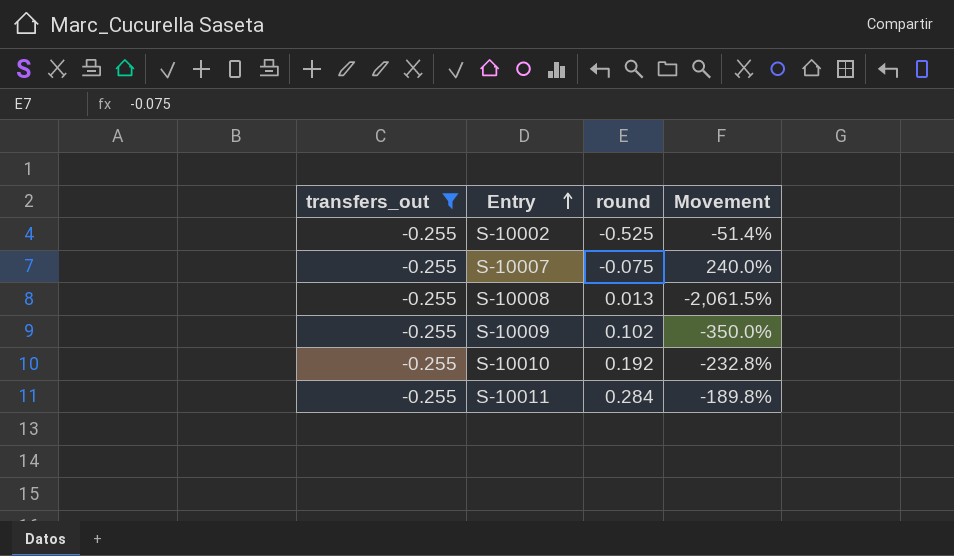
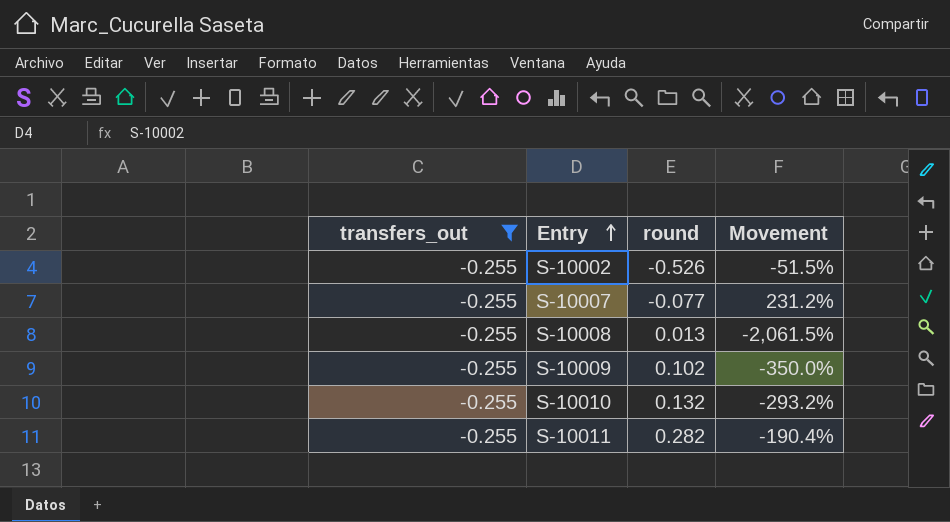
S-10002 | round: -0.525 -> -0.526
S-10002 | Movement: -51.4% -> -51.5%
S-10007 | round: -0.075 -> -0.077
S-10007 | Movement: 240.0% -> 231.2%
S-10010 | round: 0.192 -> 0.132
S-10010 | Movement: -232.8% -> -293.2%
S-10011 | round: 0.284 -> 0.282
S-10011 | Movement: -189.8% -> -190.4%

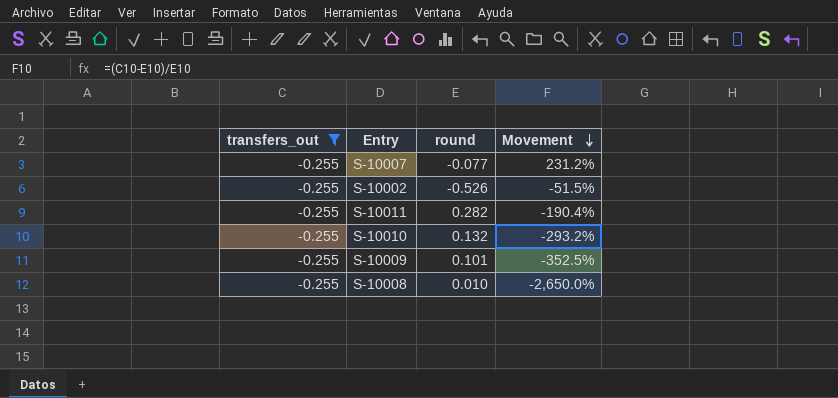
row order: Entry ascending -> Movement descending
S-10009 | round: 0.102 -> 0.101
S-10009 | Movement: -350.0% -> -352.5%
S-10008 | round: 0.013 -> 0.010
S-10008 | Movement: -2,061.5% -> -2,650.0%

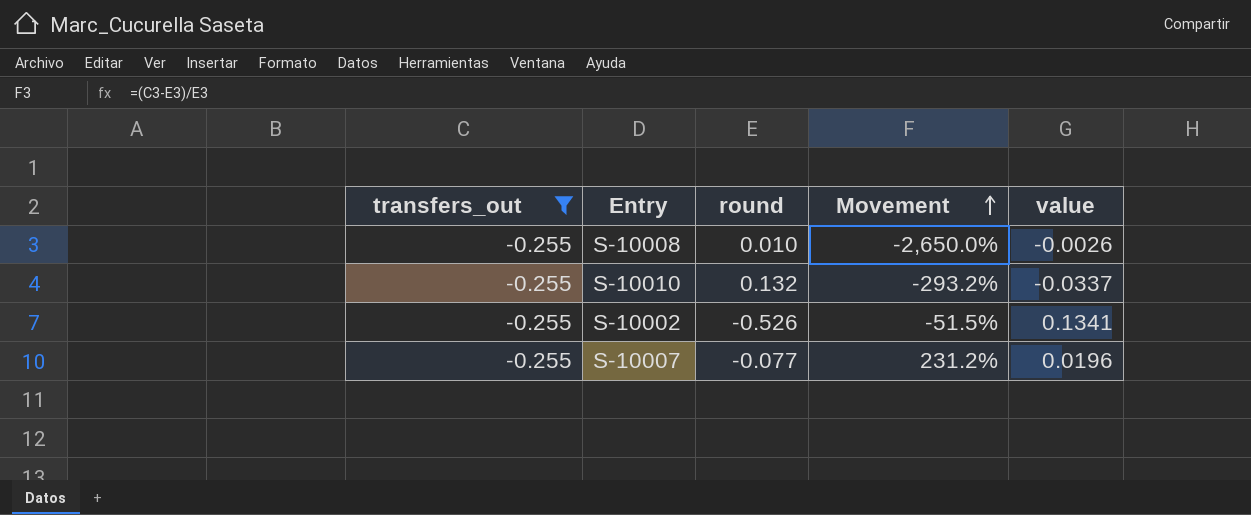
row order: Movement descending -> Movement ascending
column value | formula: none -> [transfers_out] * [round]
row S-10011: -0.255 | 0.282 | -190.4% -> none
row S-10009: -0.255 | 0.101 | -352.5% -> none

